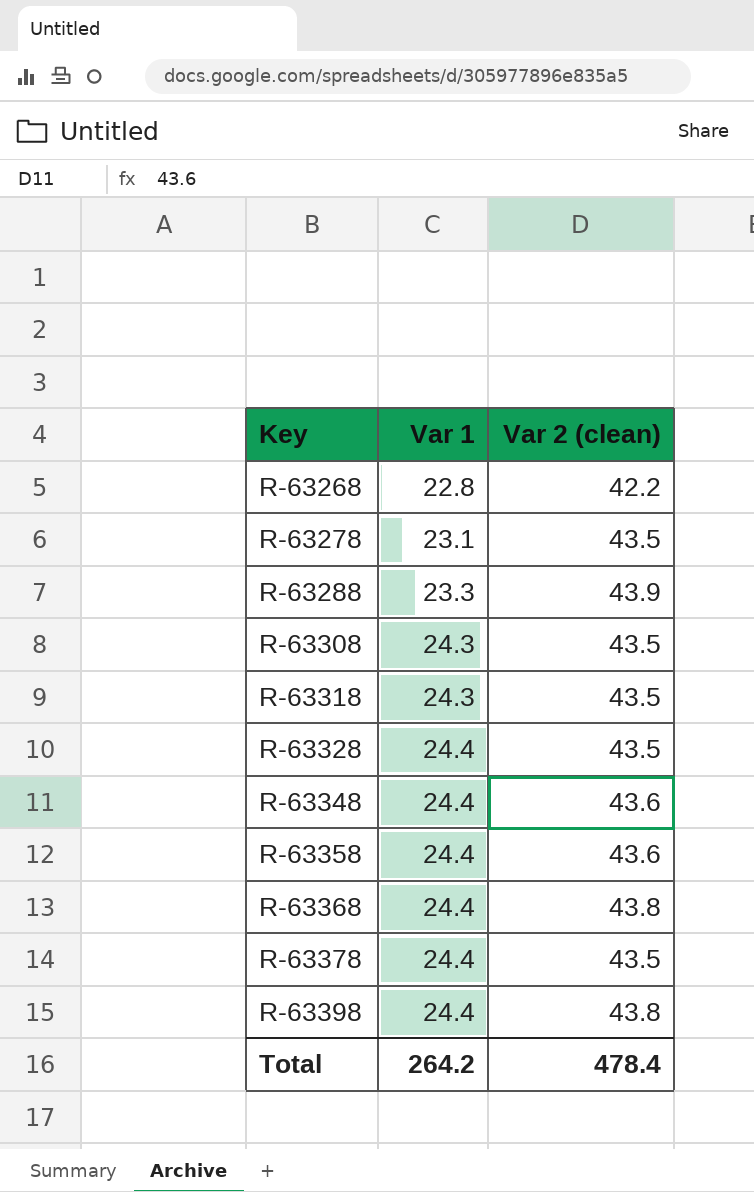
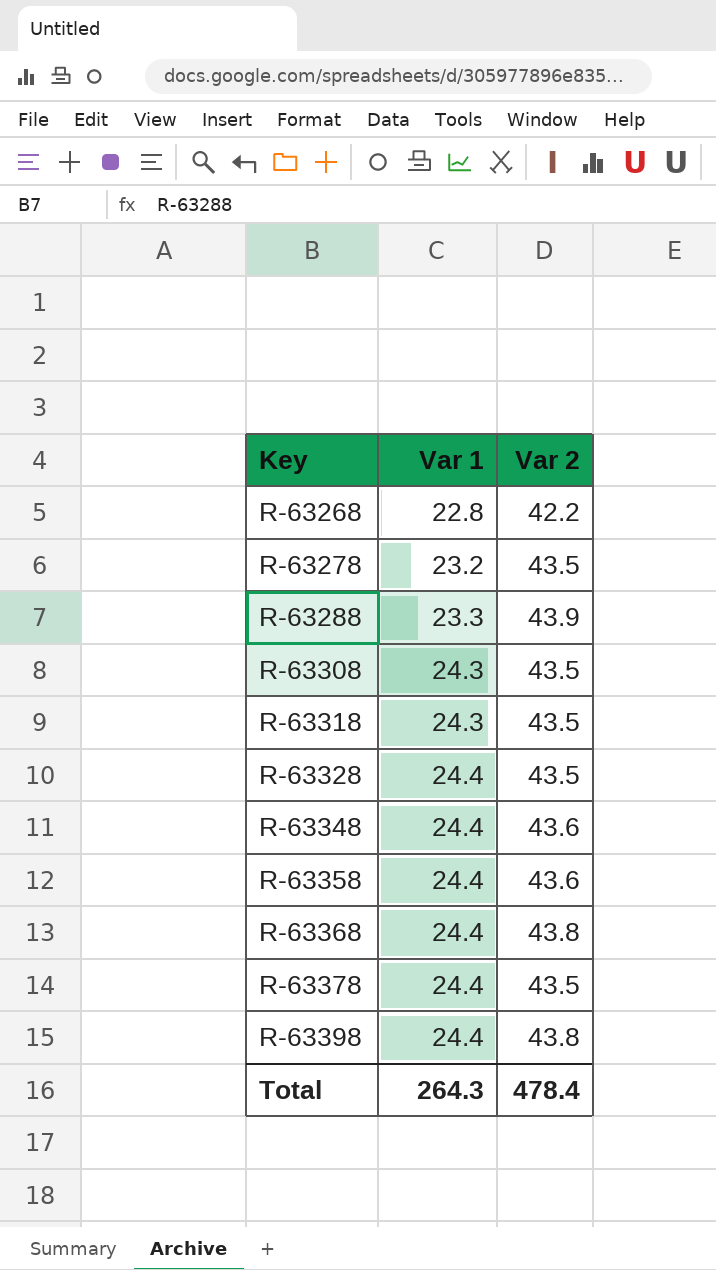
column name: Var 2 (clean) -> Var 2
R-63278 | Var 1: 23.1 -> 23.2
Total | Var 1: 264.2 -> 264.3

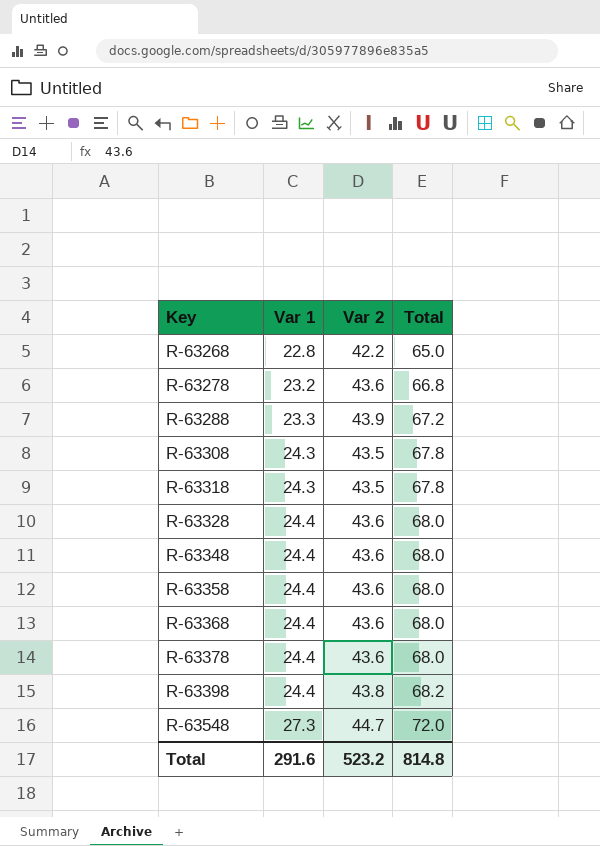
column Total | formula: none -> [Var 1] + [Var 2]
R-63278 | Var 2: 43.5 -> 43.6
R-63328 | Var 2: 43.5 -> 43.6
R-63368 | Var 2: 43.8 -> 43.6
R-63378 | Var 2: 43.5 -> 43.6
row R-63548: none -> 27.3 | 44.7 | 72.0
Total | Var 1: 264.3 -> 291.6
Total | Var 2: 478.4 -> 523.2

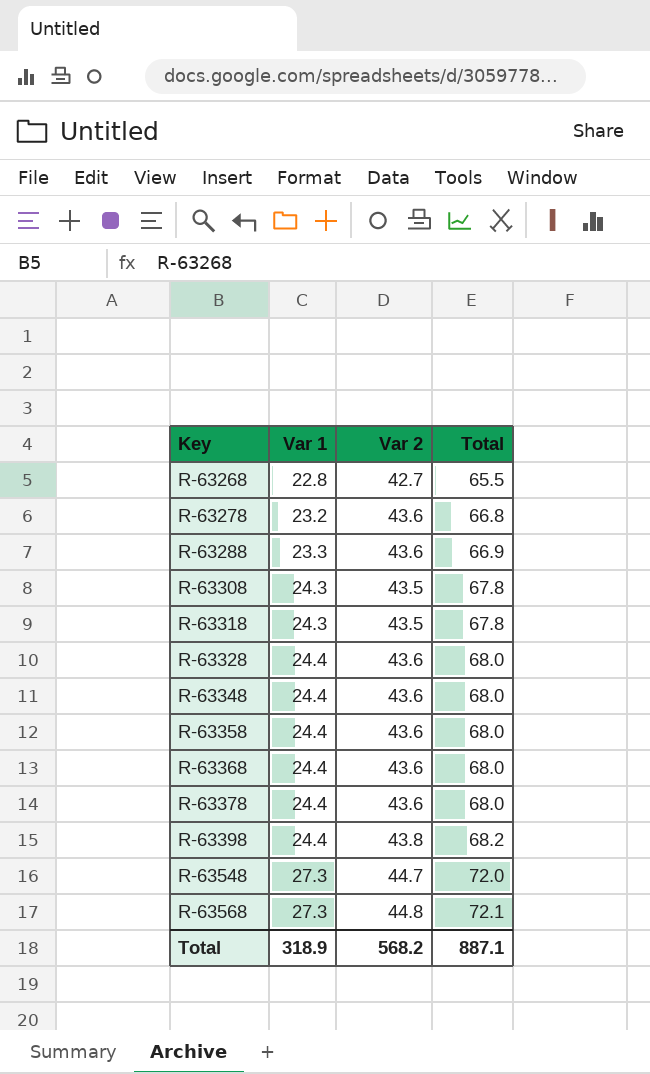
R-63268 | Var 2: 42.2 -> 42.7
R-63268 | Total: 65.0 -> 65.5
R-63288 | Var 2: 43.9 -> 43.6
R-63288 | Total: 67.2 -> 66.9
row R-63568: none -> 27.3 | 44.8 | 72.1
Total | Var 1: 291.6 -> 318.9
Total | Var 2: 523.2 -> 568.2
Total | Total: 814.8 -> 887.1

